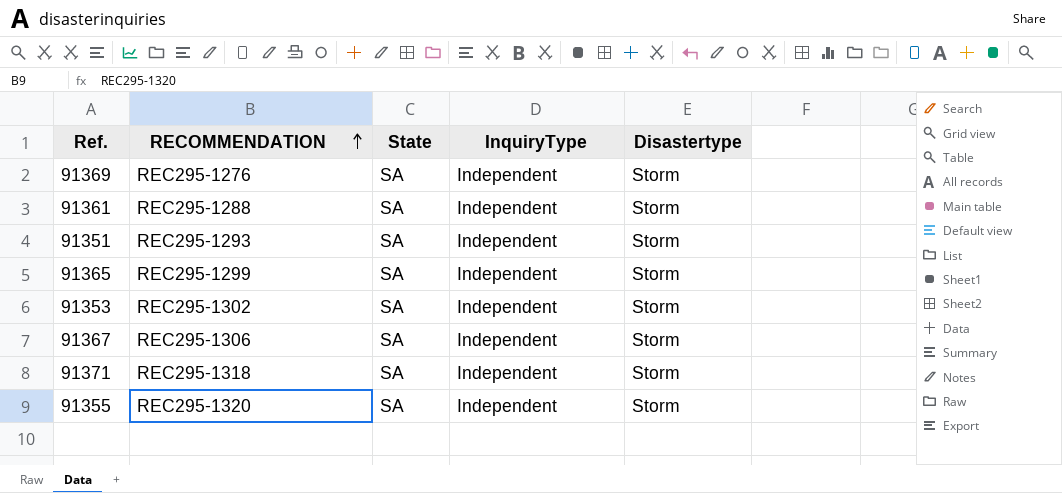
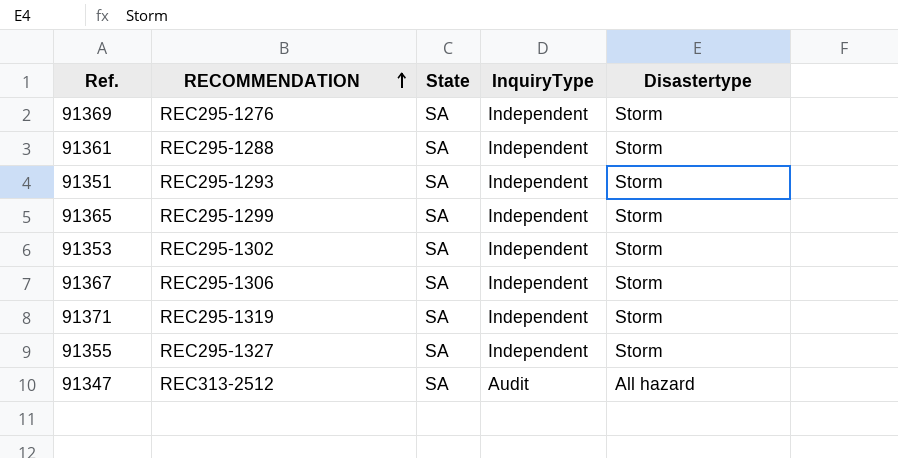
91371 | RECOMMENDATION: REC295-1318 -> REC295-1319
91355 | RECOMMENDATION: REC295-1320 -> REC295-1327
row 91347: none -> REC313-2512 | SA | Audit | All hazard

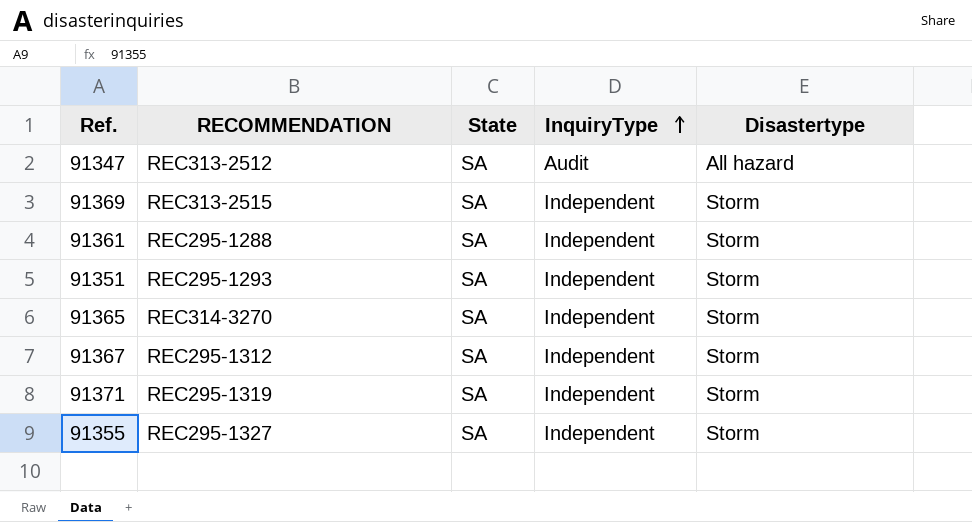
row order: RECOMMENDATION ascending -> InquiryType ascending
row 91353: REC295-1302 | SA | Independent | Storm -> none
91369 | RECOMMENDATION: REC295-1276 -> REC313-2515
91365 | RECOMMENDATION: REC295-1299 -> REC314-3270
91367 | RECOMMENDATION: REC295-1306 -> REC295-1312

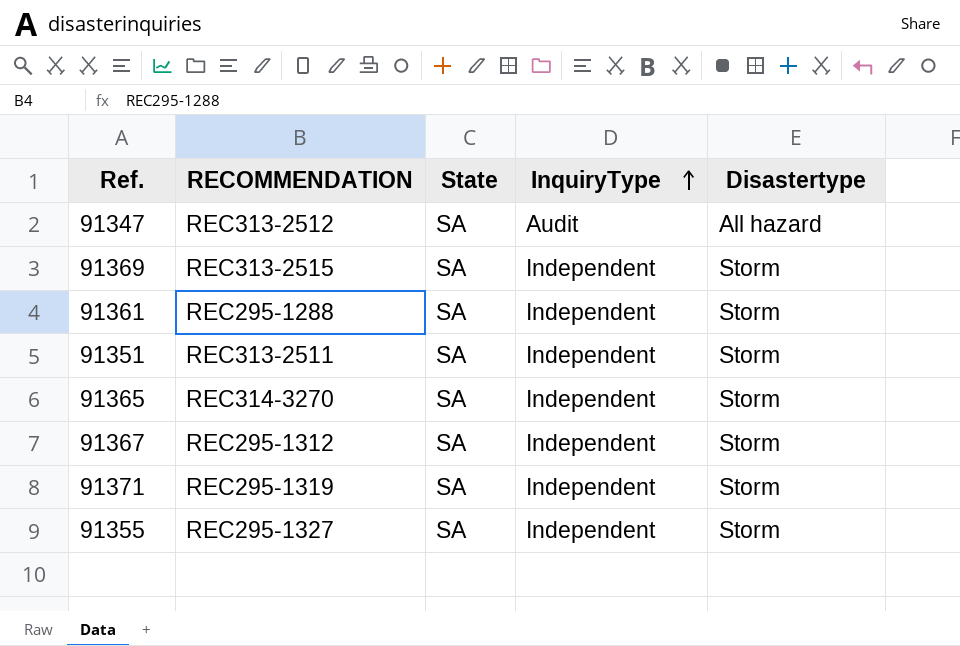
91351 | RECOMMENDATION: REC295-1293 -> REC313-2511

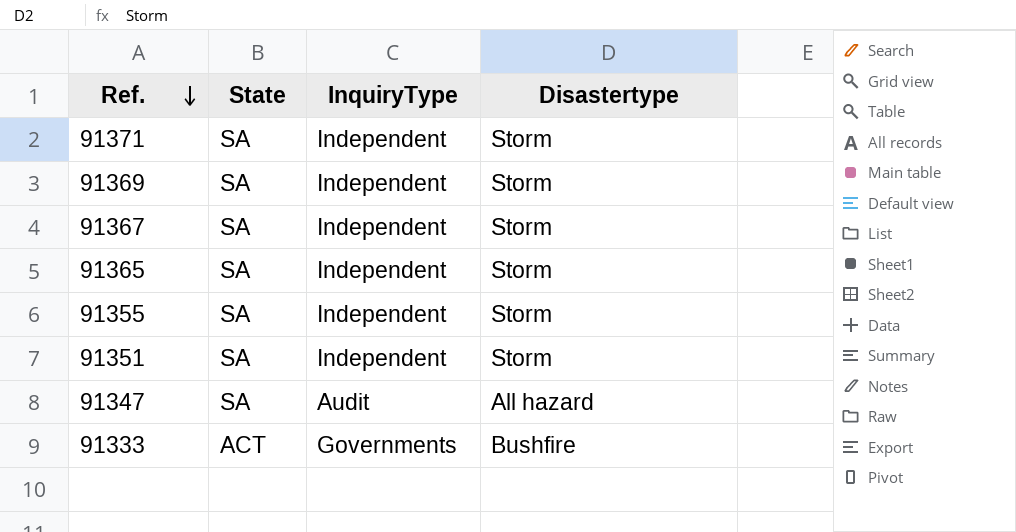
row order: InquiryType ascending -> Ref. descending
column RECOMMENDATION | position: 2 -> none
row 91361: REC295-1288 | SA | Independent | Storm -> none
row 91333: none -> ACT | Governments | Bushfire

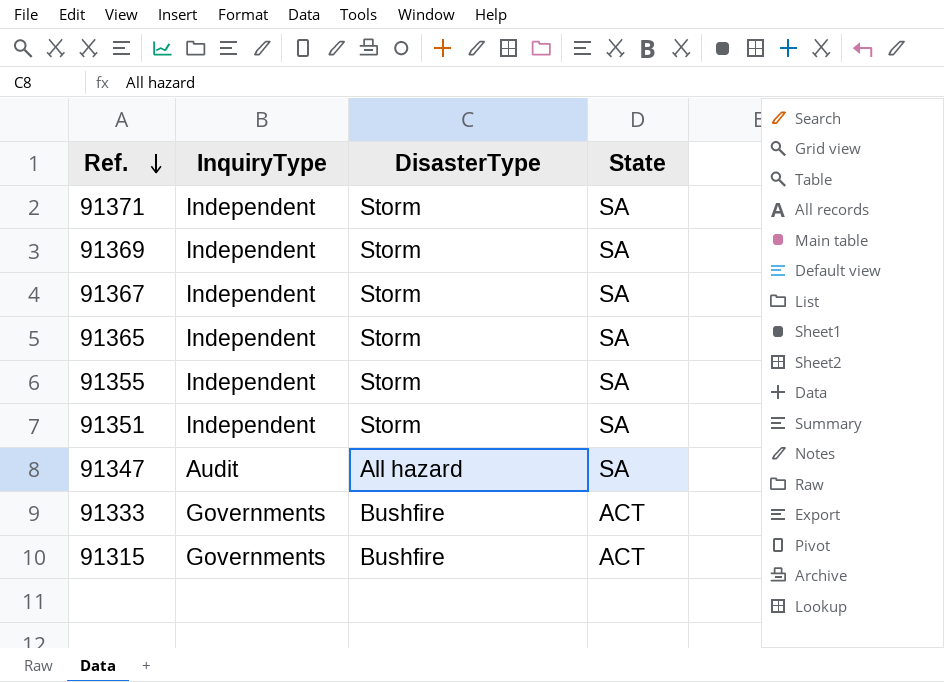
column name: Disastertype -> DisasterType
column State | position: 2 -> 4
row 91315: none -> Governments | Bushfire | ACT

